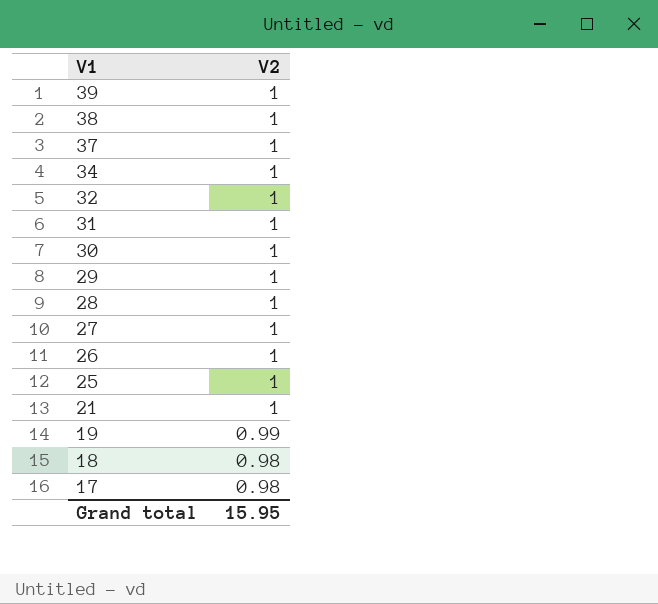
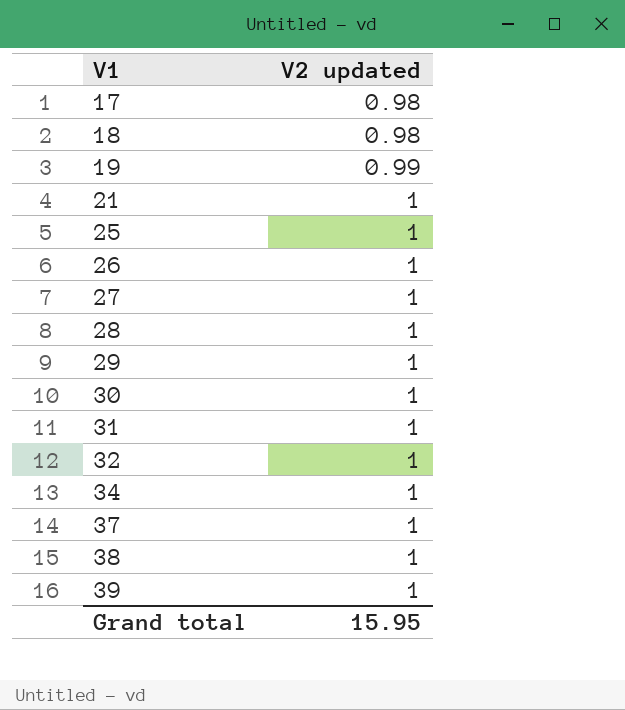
row order: V1 descending -> V1 ascending
column name: V2 -> V2 updated

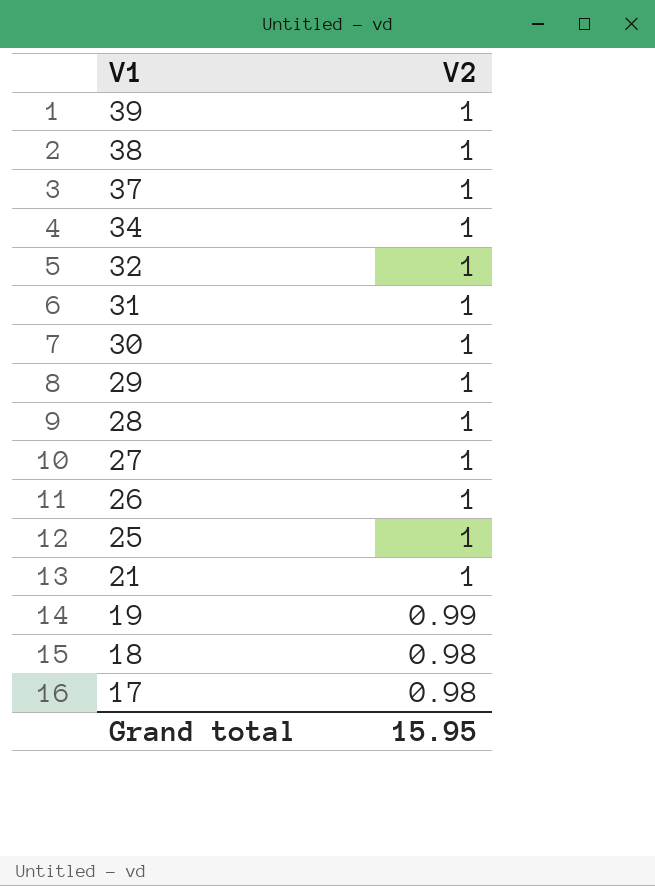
row order: V1 ascending -> V1 descending
column name: V2 updated -> V2

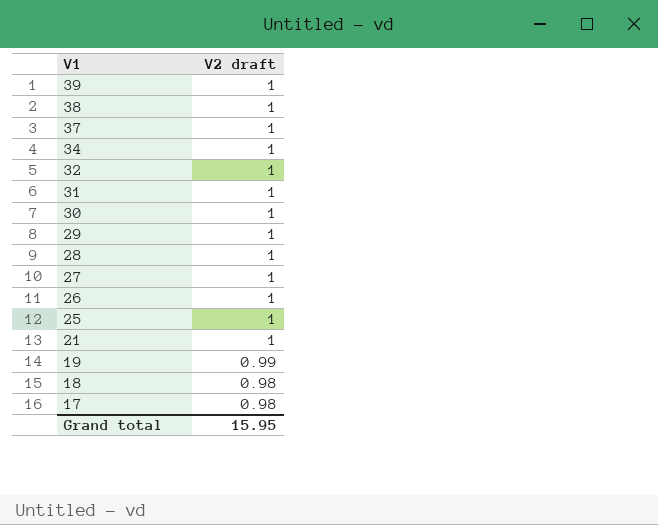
column name: V2 -> V2 draft

